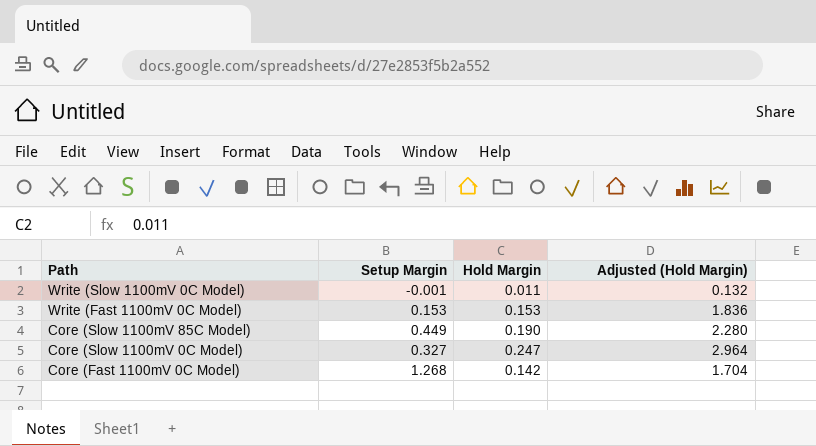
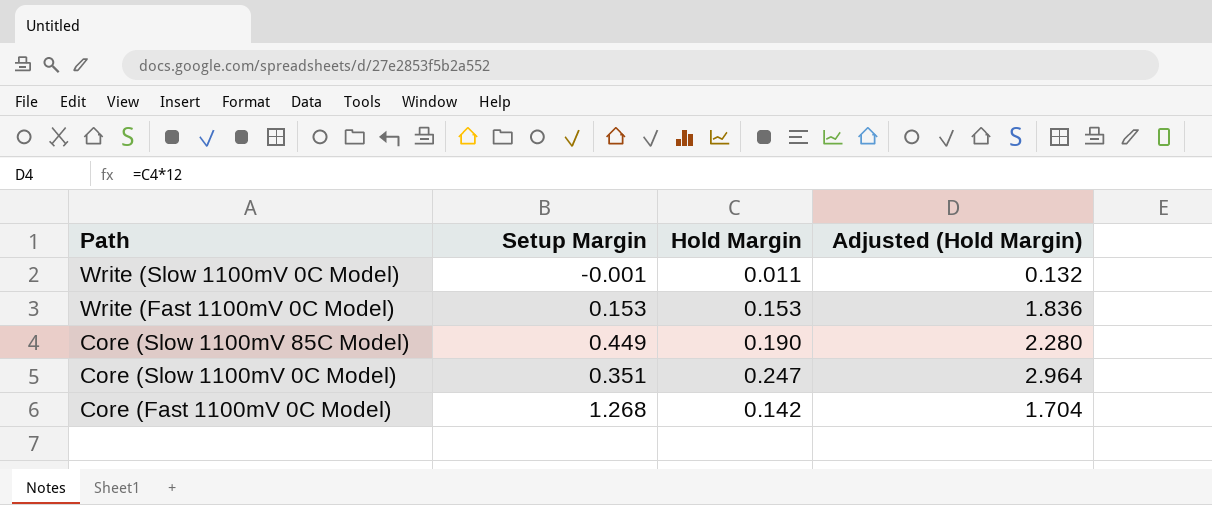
Core (Slow 1100mV 0C Model) | Setup Margin: 0.327 -> 0.351

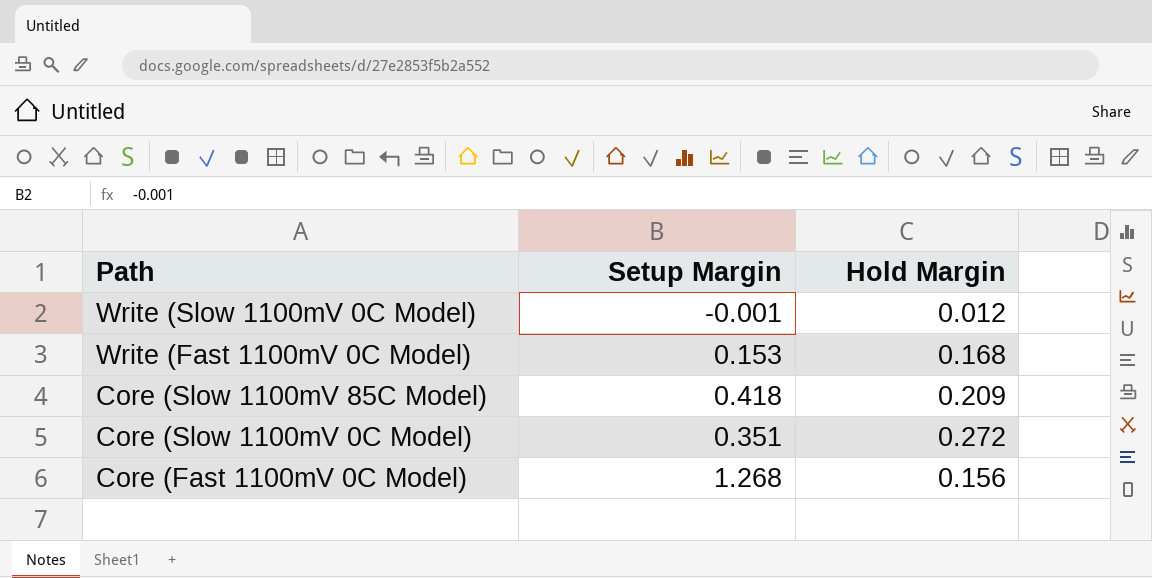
column Adjusted (Hold Margin) | formula: [Hold Margin] * 12 -> none
Write (Slow 1100mV 0C Model) | Hold Margin: 0.011 -> 0.012
Write (Fast 1100mV 0C Model) | Hold Margin: 0.153 -> 0.168
Core (Slow 1100mV 85C Model) | Setup Margin: 0.449 -> 0.418
Core (Slow 1100mV 85C Model) | Hold Margin: 0.190 -> 0.209
Core (Slow 1100mV 0C Model) | Hold Margin: 0.247 -> 0.272
Core (Fast 1100mV 0C Model) | Hold Margin: 0.142 -> 0.156

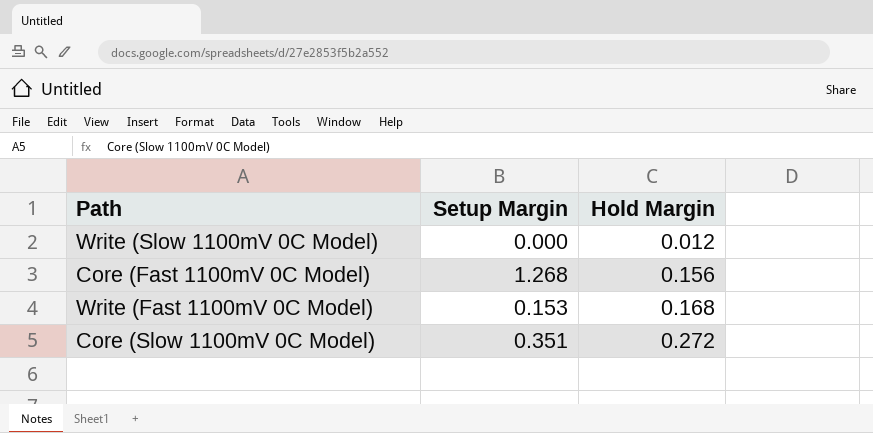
row order: Path descending -> Hold Margin ascending
row Core (Slow 1100mV 85C Model): 0.418 | 0.209 -> none
Write (Slow 1100mV 0C Model) | Setup Margin: -0.001 -> 0.000

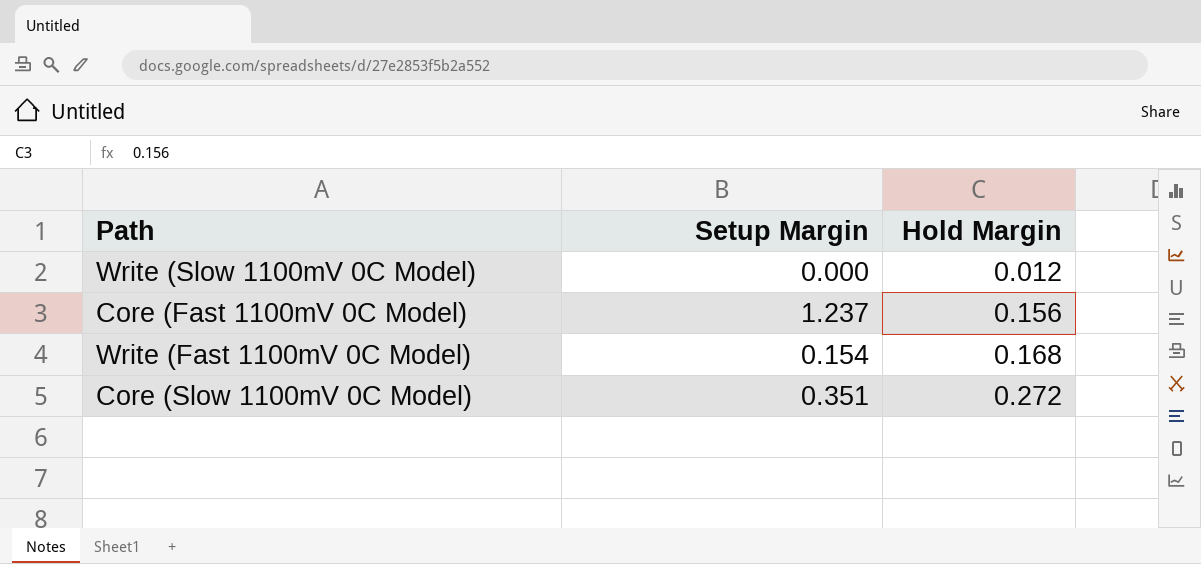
Core (Fast 1100mV 0C Model) | Setup Margin: 1.268 -> 1.237
Write (Fast 1100mV 0C Model) | Setup Margin: 0.153 -> 0.154

